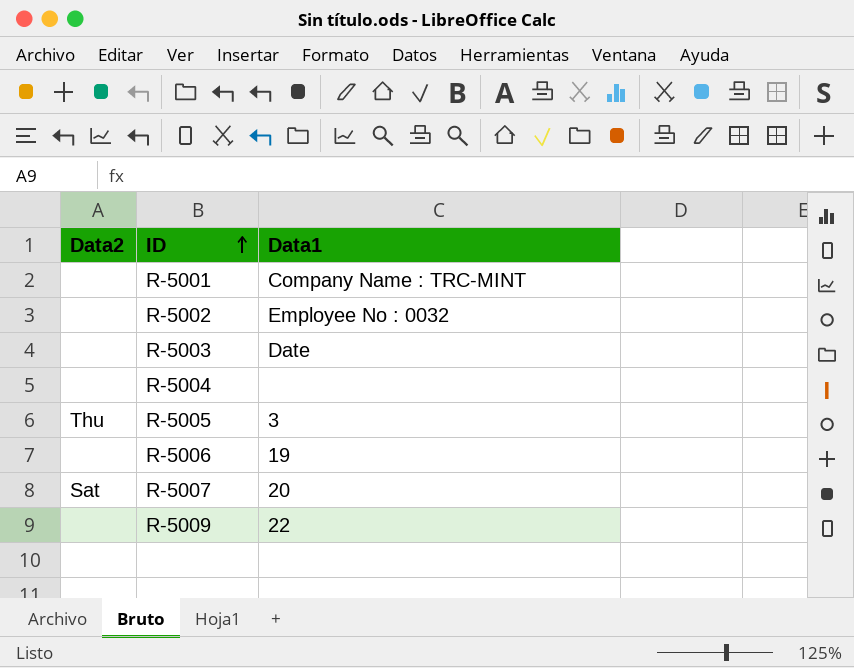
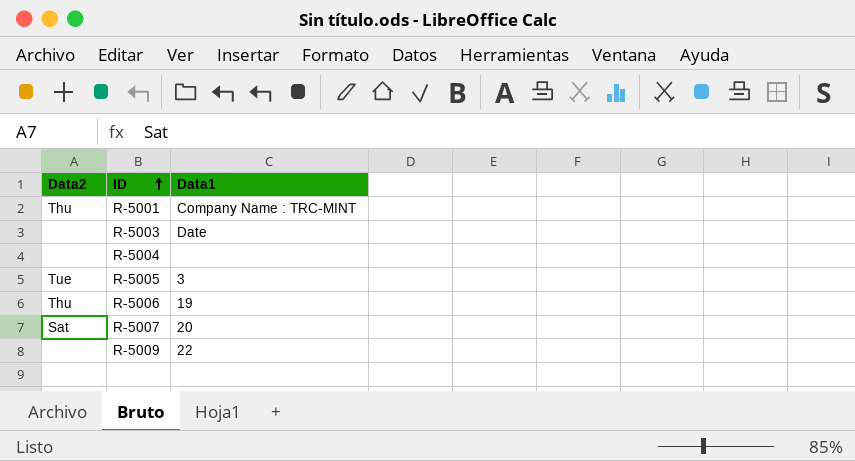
row R-5002: none | Employee No : 0032 -> none
R-5001 | Data2: none -> Thu
R-5005 | Data2: Thu -> Tue
R-5006 | Data2: none -> Thu

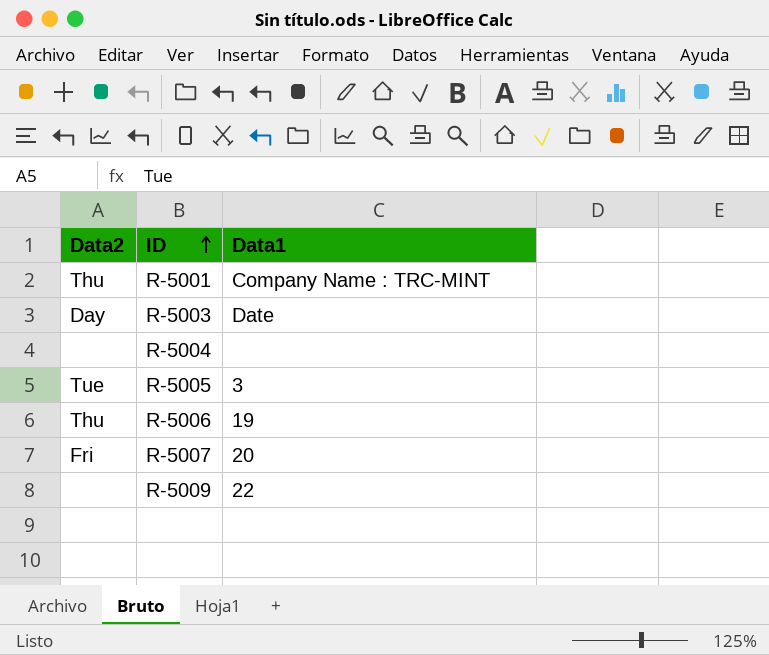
R-5003 | Data2: none -> Day
R-5007 | Data2: Sat -> Fri

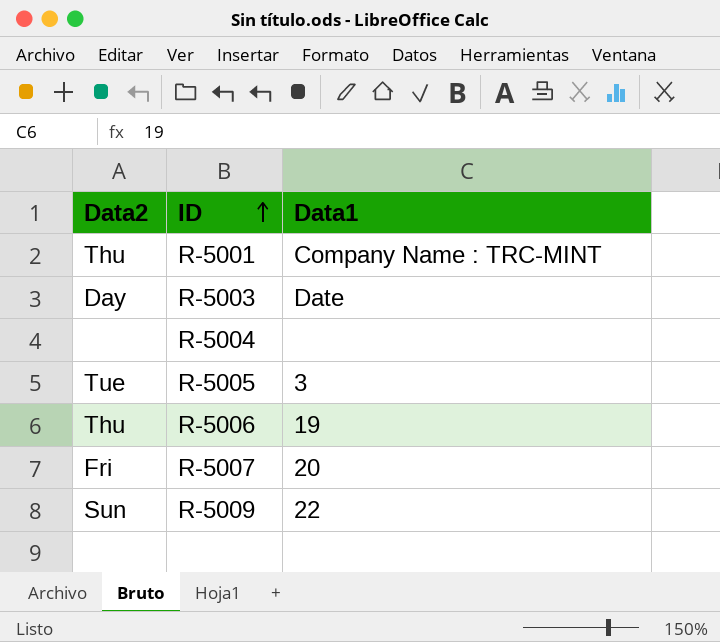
R-5009 | Data2: none -> Sun

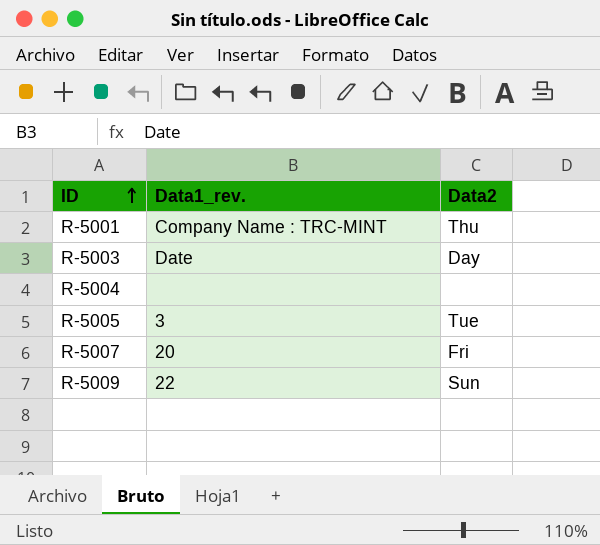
column name: Data1 -> Data1_rev.
column Data2 | position: 1 -> 3
row R-5006: Thu | 19 -> none

